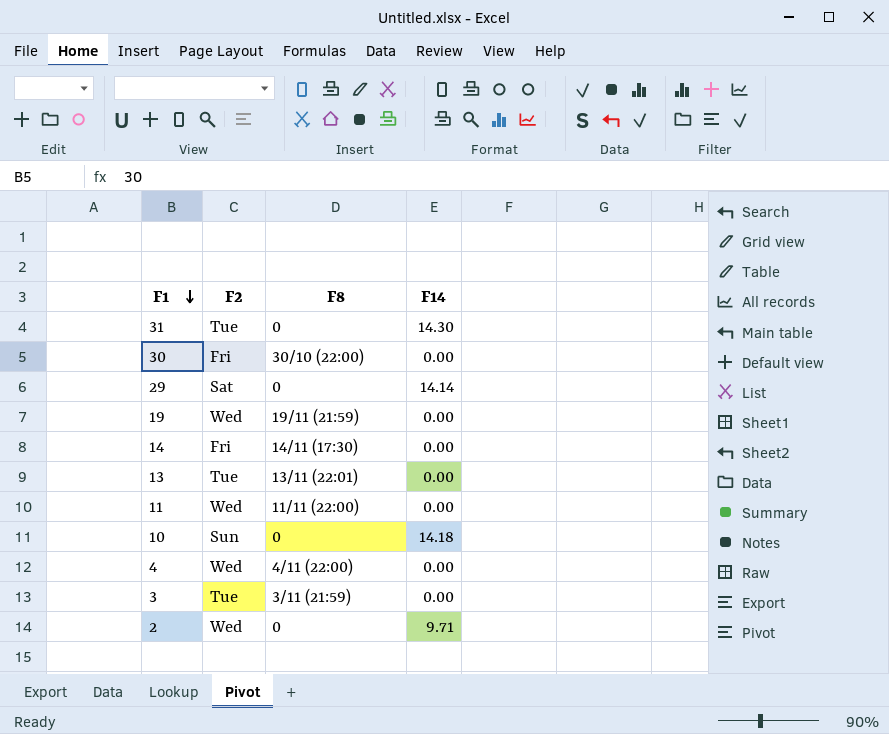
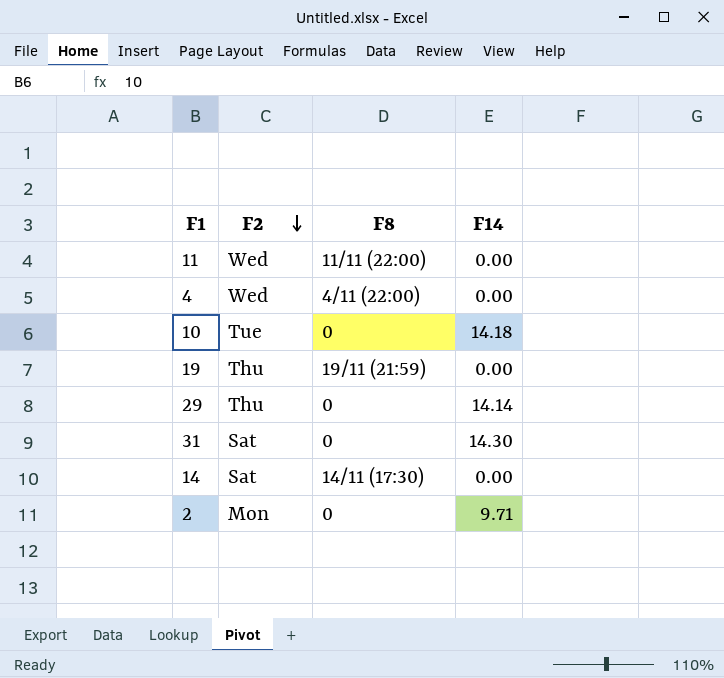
row order: F1 descending -> F2 descending
row 30: Fri | 30/10 (22:00) | 0.00 -> none
row 13: Tue | 13/11 (22:01) | 0.00 -> none
row 3: Tue | 3/11 (21:59) | 0.00 -> none
10 | F2: Sun -> Tue
19 | F2: Wed -> Thu
29 | F2: Sat -> Thu
31 | F2: Tue -> Sat
14 | F2: Fri -> Sat
2 | F2: Wed -> Mon

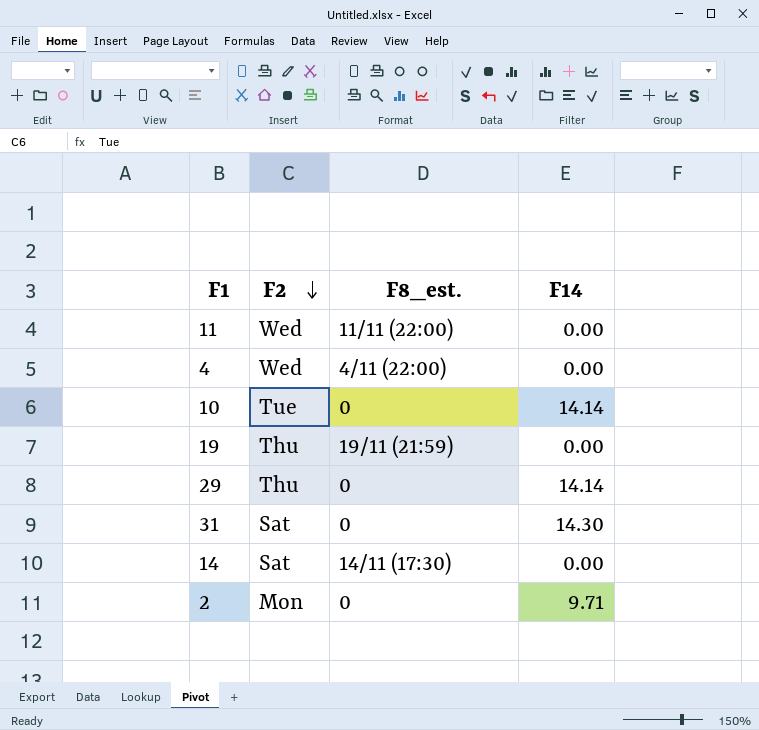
column name: F8 -> F8_est.
10 | F14: 14.18 -> 14.14

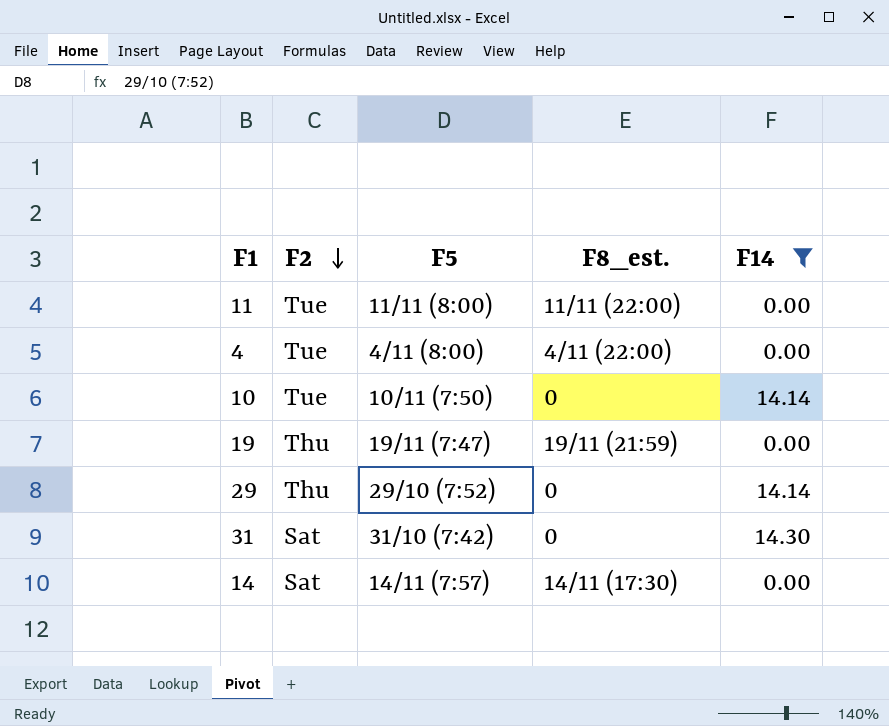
filter: none -> F14 != 9.71
column F5 | position: none -> 3
11 | F2: Wed -> Tue
4 | F2: Wed -> Tue

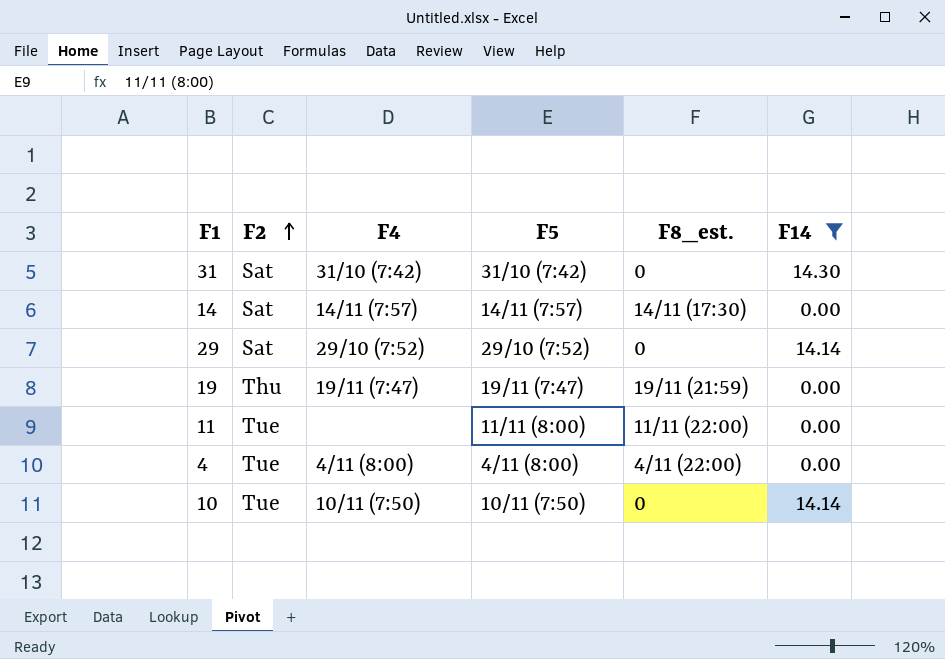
row order: F2 descending -> F2 ascending
column F4 | position: none -> 3
29 | F2: Thu -> Sat

